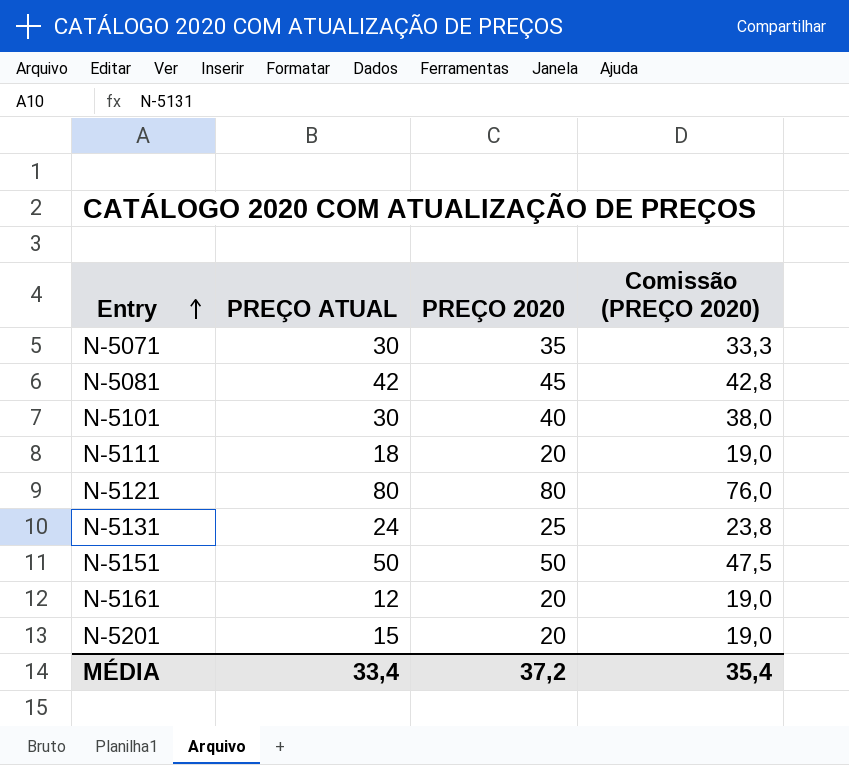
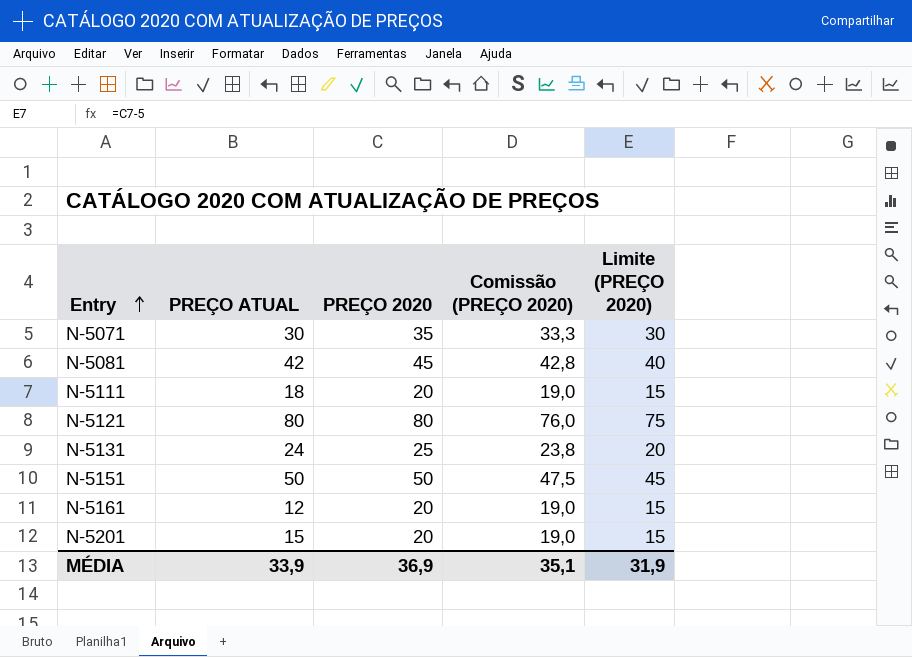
column Limite (PREÇO 2020) | formula: none -> [PREÇO 2020] - 5
row N-5101: 30 | 40 | 38,0 -> none
MÉDIA | PREÇO ATUAL: 33,4 -> 33,9
MÉDIA | PREÇO 2020: 37,2 -> 36,9
MÉDIA | Comissão (PREÇO 2020): 35,4 -> 35,1

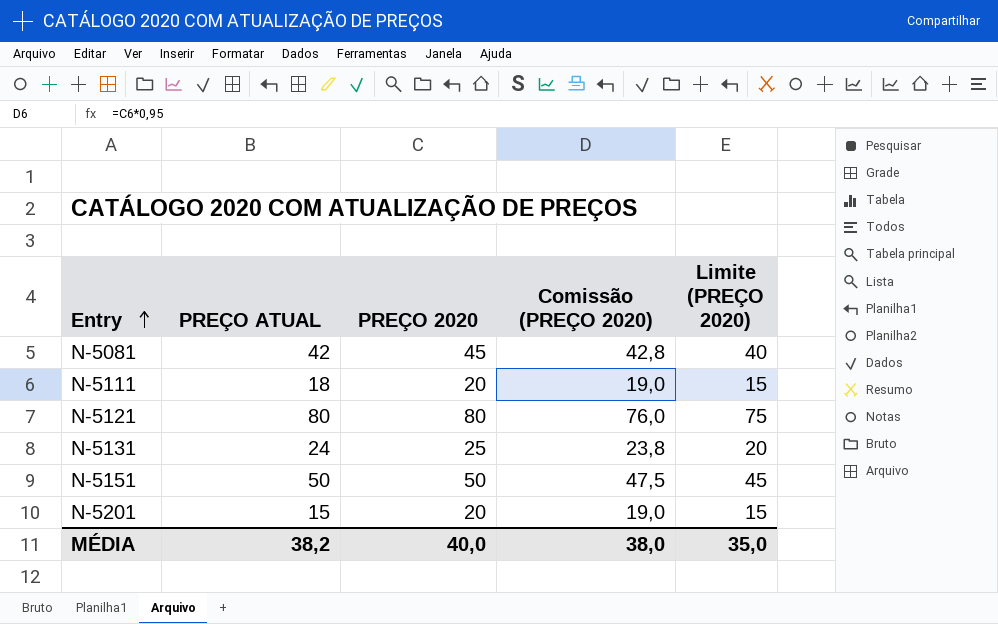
row N-5071: 30 | 35 | 33,3 | 30 -> none
row N-5161: 12 | 20 | 19,0 | 15 -> none
MÉDIA | PREÇO ATUAL: 33,9 -> 38,2
MÉDIA | PREÇO 2020: 36,9 -> 40,0
MÉDIA | Comissão (PREÇO 2020): 35,1 -> 38,0
MÉDIA | Limite (PREÇO 2020): 31,9 -> 35,0

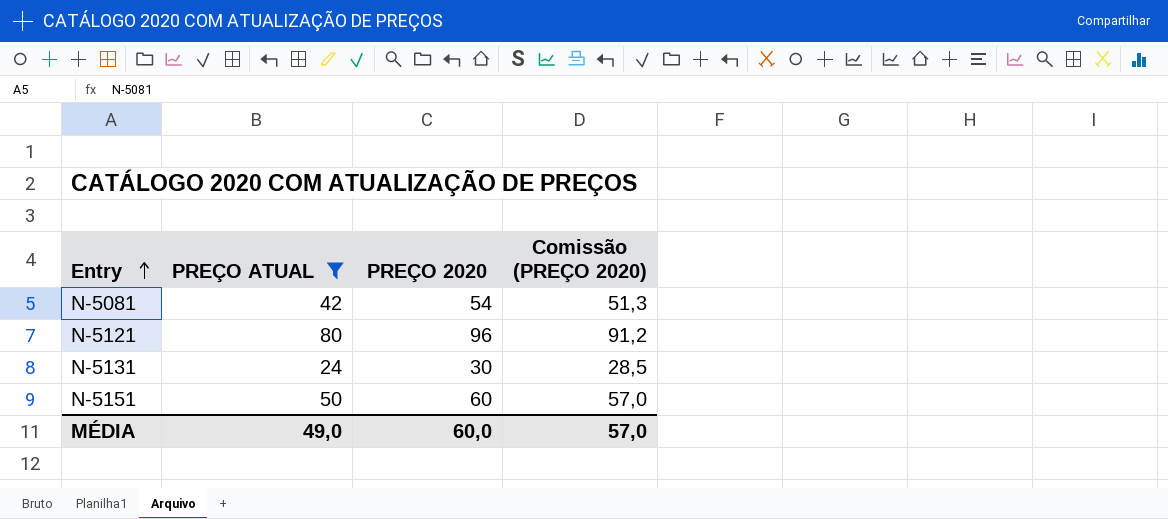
filter: none -> PREÇO ATUAL >= 24
column Limite (PREÇO 2020) | formula: [PREÇO 2020] - 5 -> none
N-5081 | PREÇO 2020: 45 -> 54
N-5081 | Comissão (PREÇO 2020): 42,8 -> 51,3
N-5121 | PREÇO 2020: 80 -> 96
N-5121 | Comissão (PREÇO 2020): 76,0 -> 91,2
N-5131 | PREÇO 2020: 25 -> 30
N-5131 | Comissão (PREÇO 2020): 23,8 -> 28,5
N-5151 | PREÇO 2020: 50 -> 60
N-5151 | Comissão (PREÇO 2020): 47,5 -> 57,0
MÉDIA | PREÇO ATUAL: 38,2 -> 49,0
MÉDIA | PREÇO 2020: 40,0 -> 60,0
MÉDIA | Comissão (PREÇO 2020): 38,0 -> 57,0

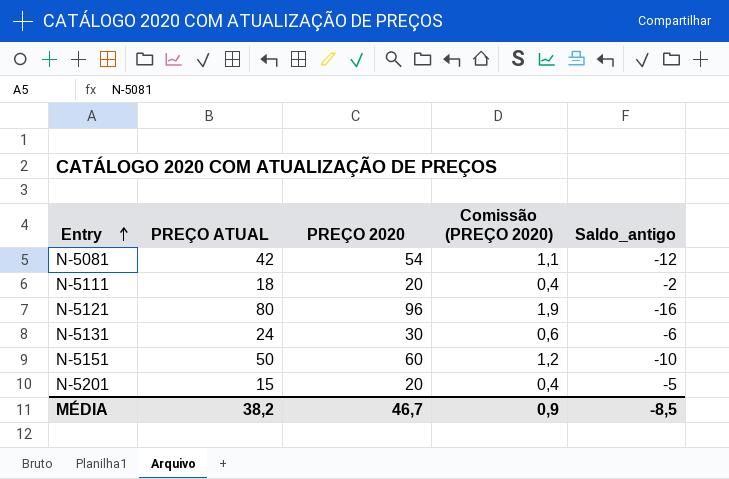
filter: PREÇO ATUAL >= 24 -> none
column Comissão (PREÇO 2020) | formula: [PREÇO 2020] * 0,95 -> [PREÇO 2020] * 0,02
column Saldo_antigo | formula: none -> [PREÇO ATUAL] - [PREÇO 2020]
MÉDIA | PREÇO ATUAL: 49,0 -> 38,2
MÉDIA | PREÇO 2020: 60,0 -> 46,7
MÉDIA | Comissão (PREÇO 2020): 57,0 -> 0,9

